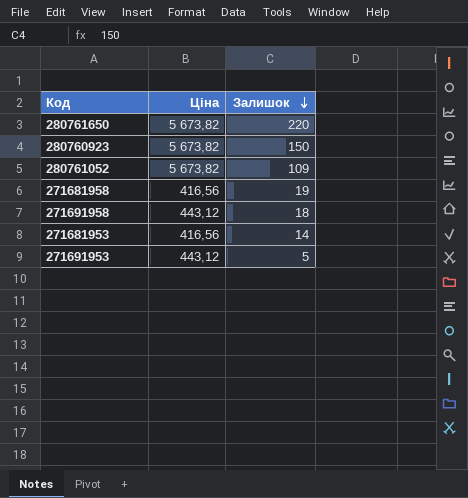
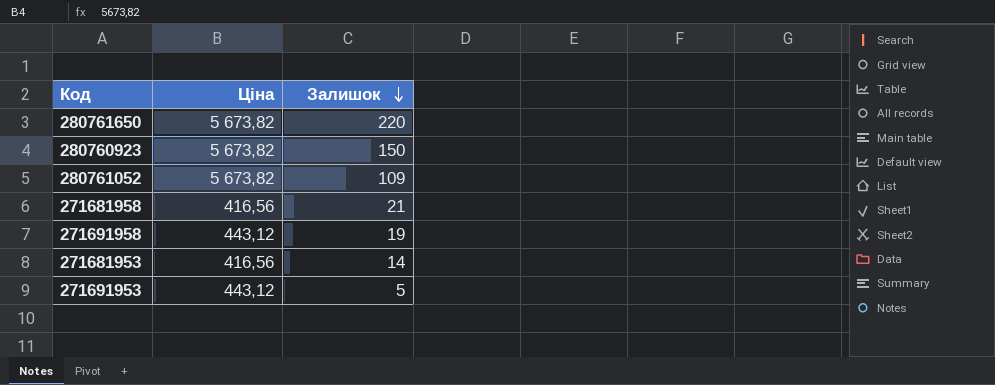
271681958 | Залишок: 19 -> 21
271691958 | Залишок: 18 -> 19

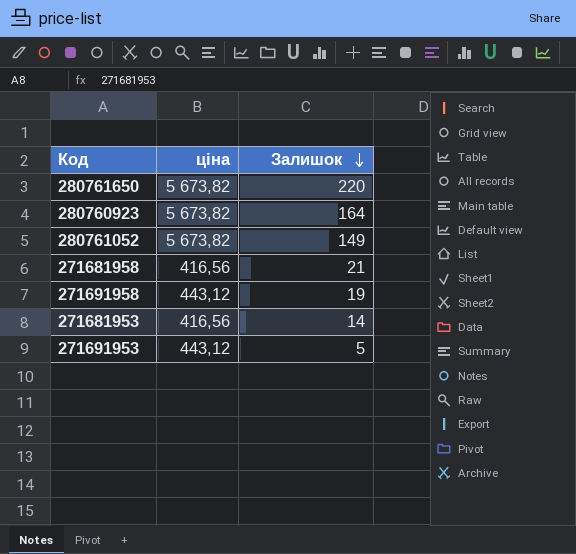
column name: Ціна -> ціна
280760923 | Залишок: 150 -> 164
280761052 | Залишок: 109 -> 149

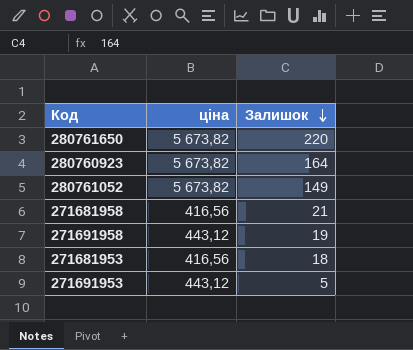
271681953 | Залишок: 14 -> 18

